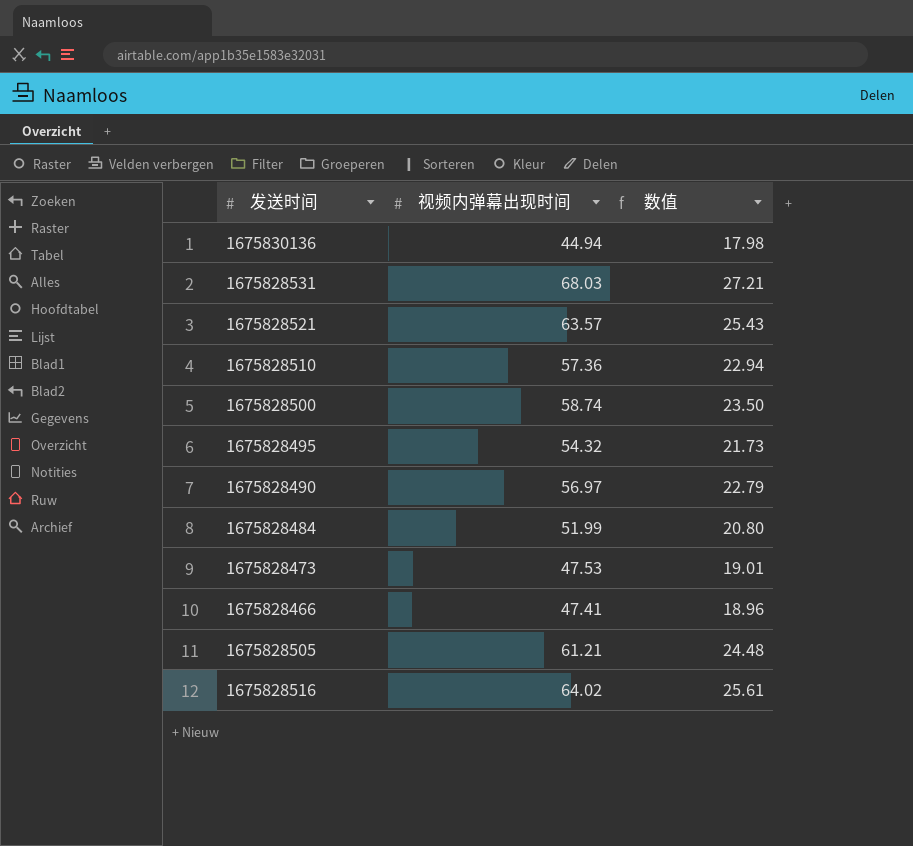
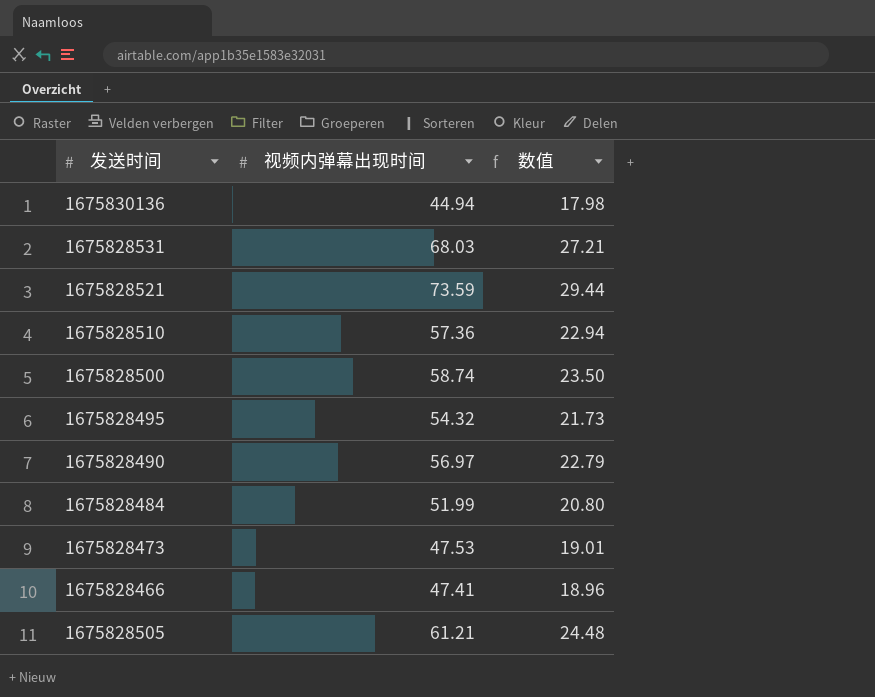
row 1675828516: 64.02 | 25.61 -> none
1675828521 | 视频内弹幕出现时间: 63.57 -> 73.59
1675828521 | 数值: 25.43 -> 29.44

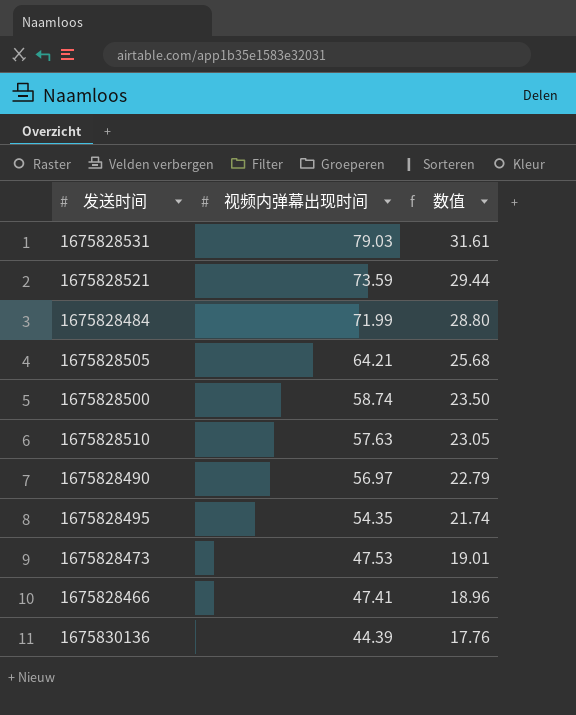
row order: none -> 视频内弹幕出现时间 descending
1675828531 | 视频内弹幕出现时间: 68.03 -> 79.03
1675828531 | 数值: 27.21 -> 31.61
1675828484 | 视频内弹幕出现时间: 51.99 -> 71.99
1675828484 | 数值: 20.80 -> 28.80
1675828505 | 视频内弹幕出现时间: 61.21 -> 64.21
1675828505 | 数值: 24.48 -> 25.68
1675828510 | 视频内弹幕出现时间: 57.36 -> 57.63
1675828510 | 数值: 22.94 -> 23.05
1675828495 | 视频内弹幕出现时间: 54.32 -> 54.35
1675828495 | 数值: 21.73 -> 21.74
1675830136 | 视频内弹幕出现时间: 44.94 -> 44.39
1675830136 | 数值: 17.98 -> 17.76

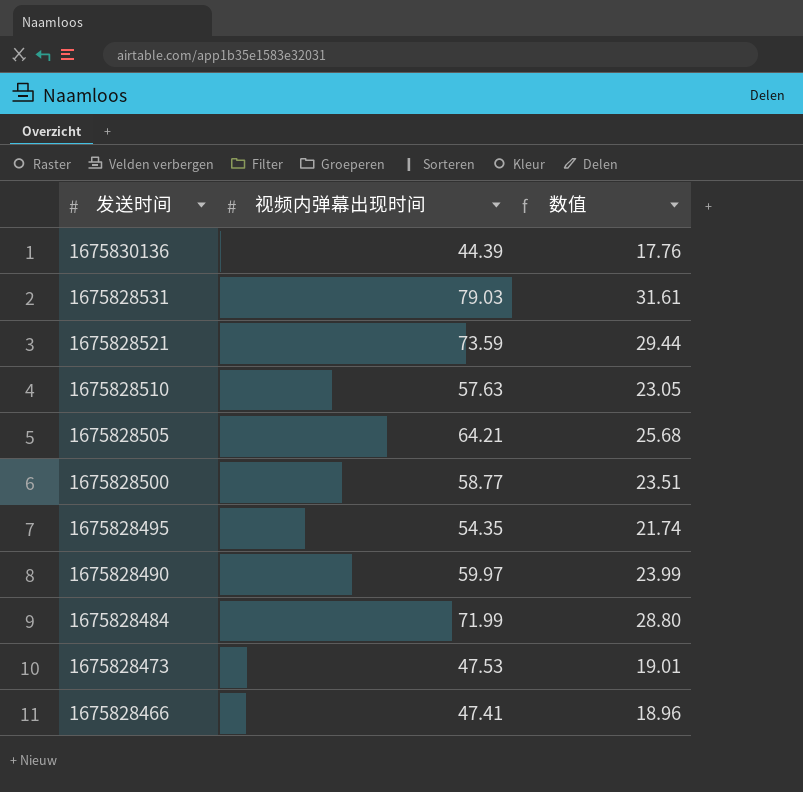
row order: 视频内弹幕出现时间 descending -> 发送时间 descending
1675828500 | 视频内弹幕出现时间: 58.74 -> 58.77
1675828500 | 数值: 23.50 -> 23.51
1675828490 | 视频内弹幕出现时间: 56.97 -> 59.97
1675828490 | 数值: 22.79 -> 23.99

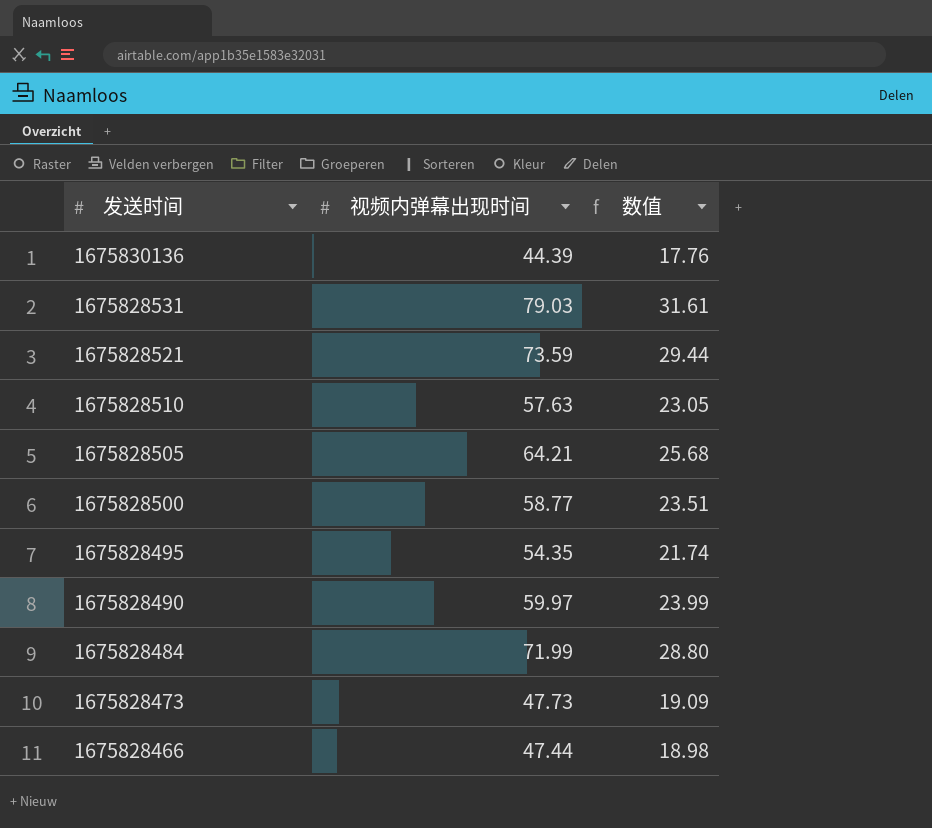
1675828473 | 视频内弹幕出现时间: 47.53 -> 47.73
1675828473 | 数值: 19.01 -> 19.09
1675828466 | 视频内弹幕出现时间: 47.41 -> 47.44
1675828466 | 数值: 18.96 -> 18.98

